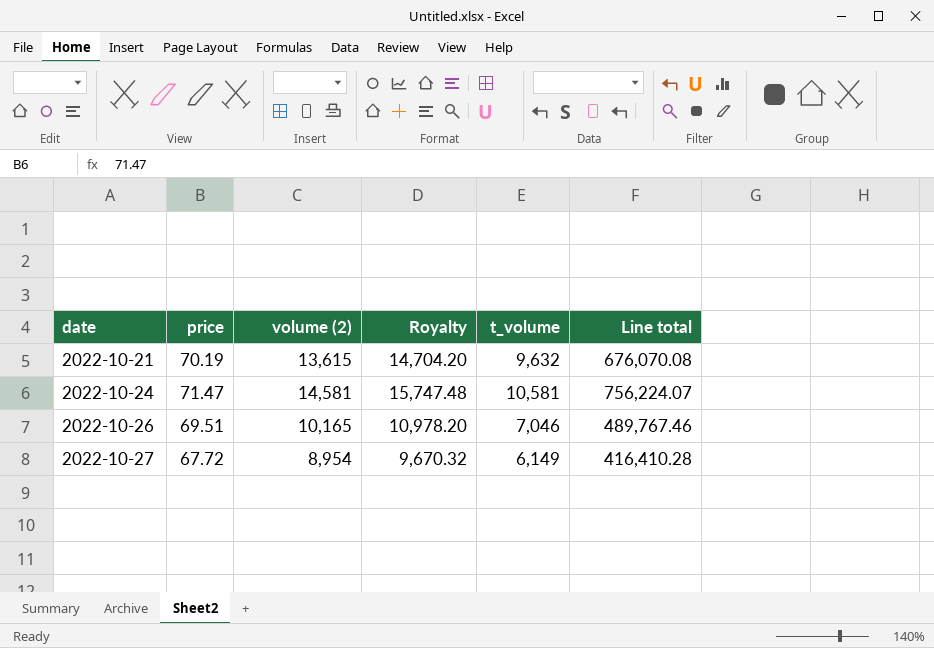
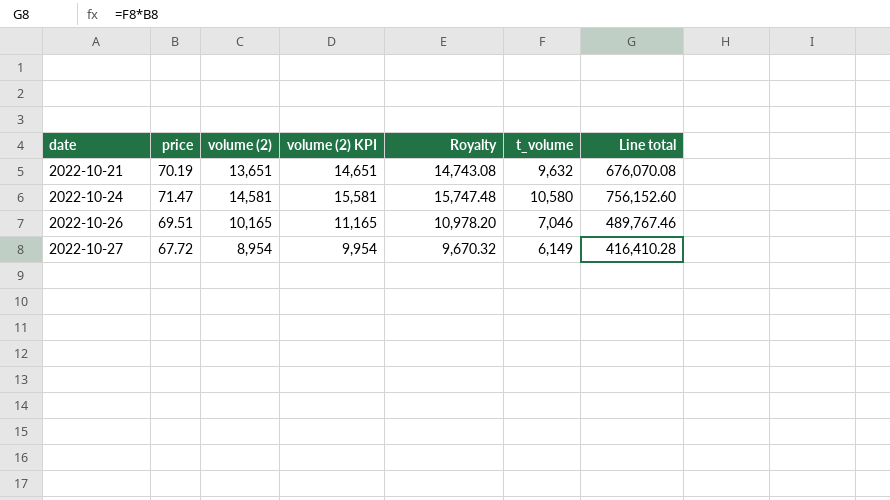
column volume (2) KPI | formula: none -> [volume (2)] + 1000
2022-10-21 | volume (2): 13,615 -> 13,651
2022-10-21 | Royalty: 14,704.20 -> 14,743.08
2022-10-24 | t_volume: 10,581 -> 10,580
2022-10-24 | Line total: 756,224.07 -> 756,152.60

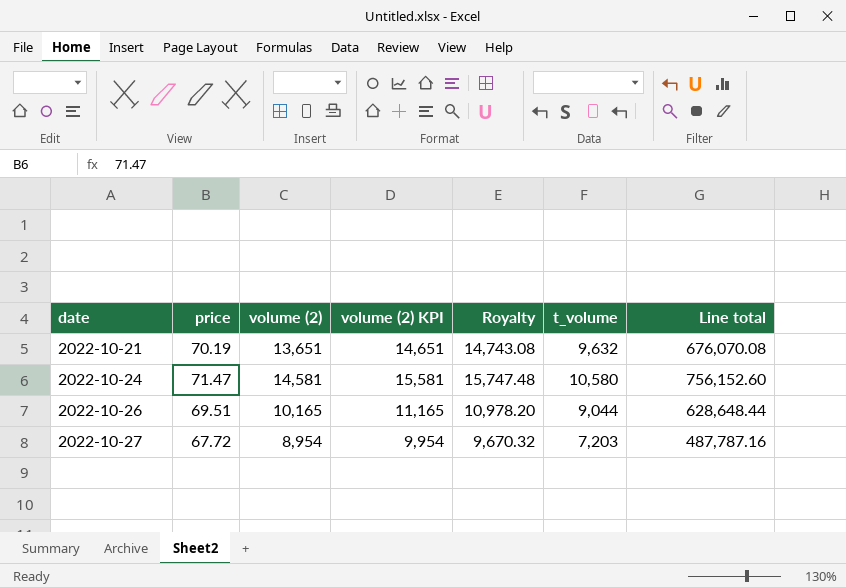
2022-10-26 | t_volume: 7,046 -> 9,044
2022-10-26 | Line total: 489,767.46 -> 628,648.44
2022-10-27 | t_volume: 6,149 -> 7,203
2022-10-27 | Line total: 416,410.28 -> 487,787.16

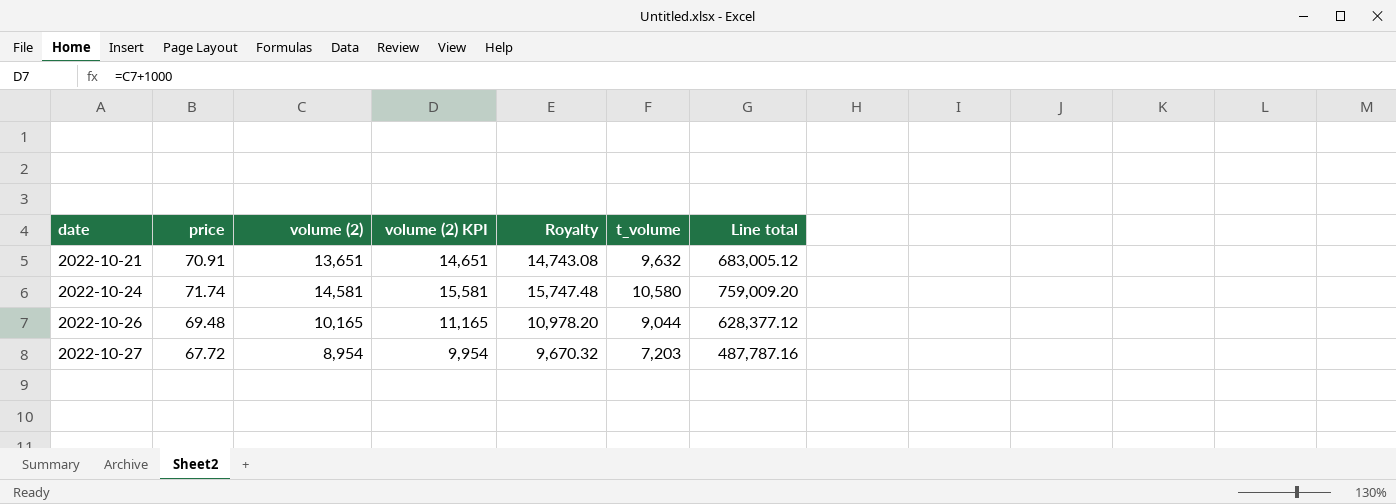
2022-10-21 | price: 70.19 -> 70.91
2022-10-21 | Line total: 676,070.08 -> 683,005.12
2022-10-24 | price: 71.47 -> 71.74
2022-10-24 | Line total: 756,152.60 -> 759,009.20
2022-10-26 | price: 69.51 -> 69.48
2022-10-26 | Line total: 628,648.44 -> 628,377.12

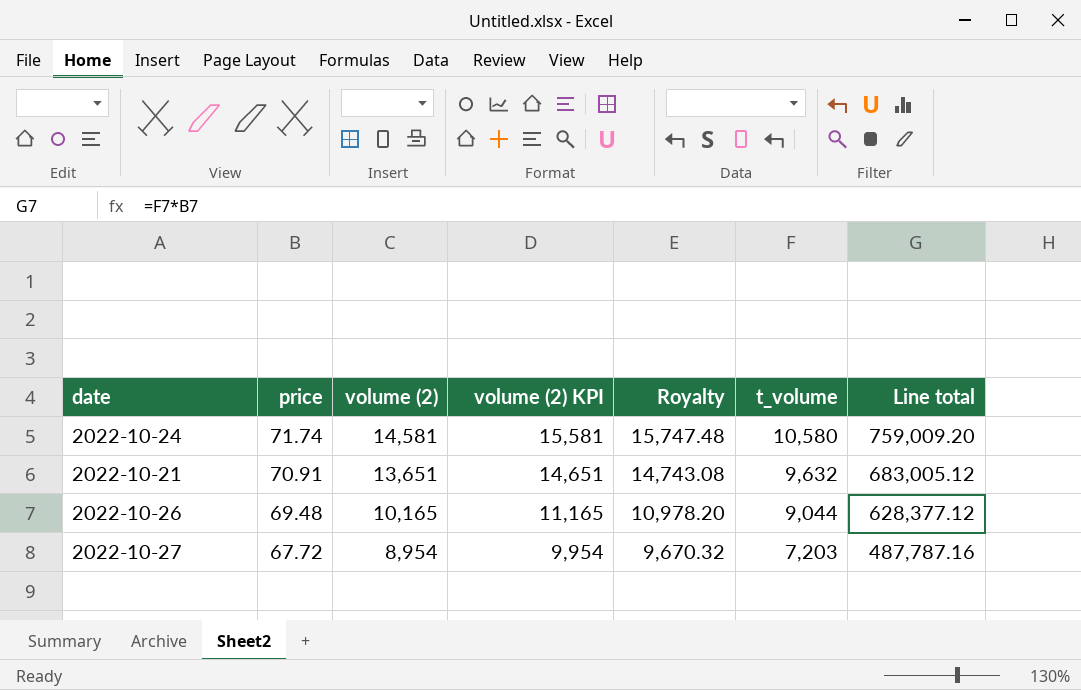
row order: date ascending -> price descending

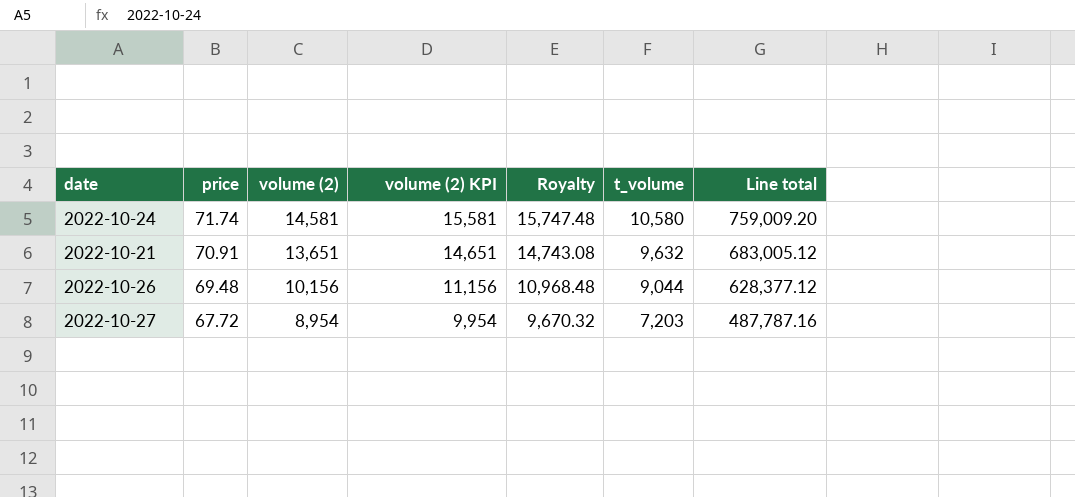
2022-10-26 | volume (2): 10,165 -> 10,156
2022-10-26 | volume (2) KPI: 11,165 -> 11,156
2022-10-26 | Royalty: 10,978.20 -> 10,968.48

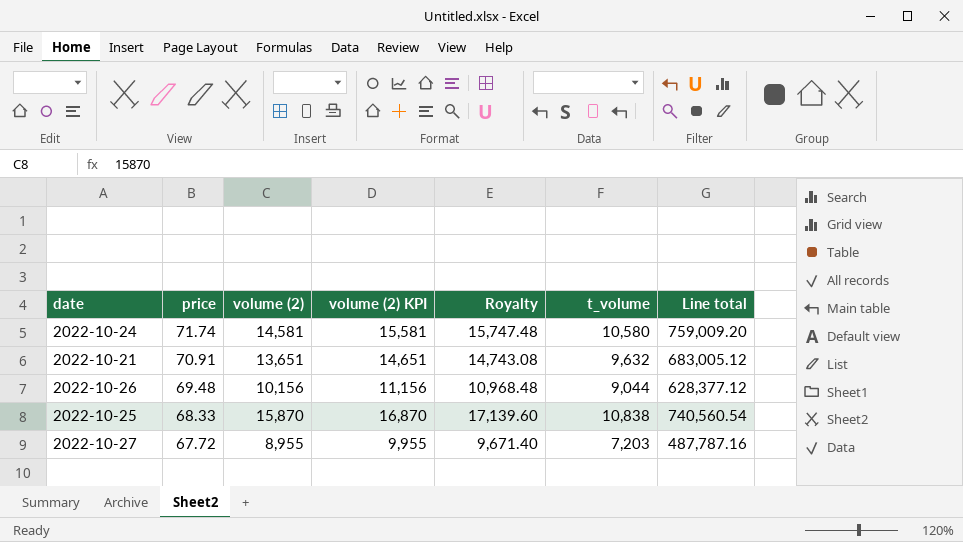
row 2022-10-25: none -> 68.33 | 15,870 | 16,870 | 17,139.60 | 10,838 | 740,560.54
2022-10-27 | volume (2): 8,954 -> 8,955
2022-10-27 | volume (2) KPI: 9,954 -> 9,955
2022-10-27 | Royalty: 9,670.32 -> 9,671.40

